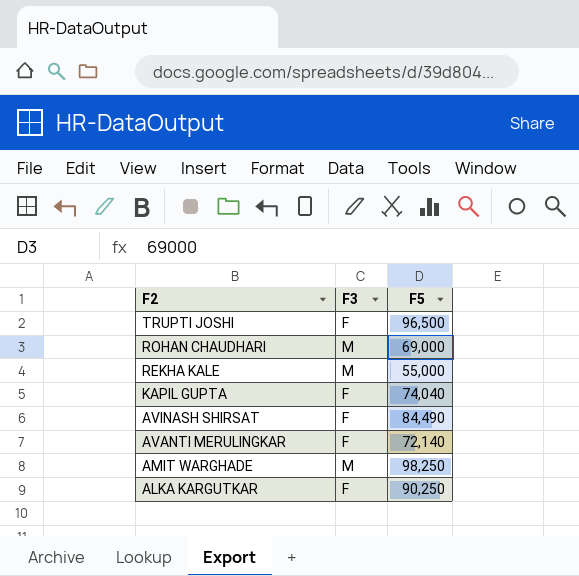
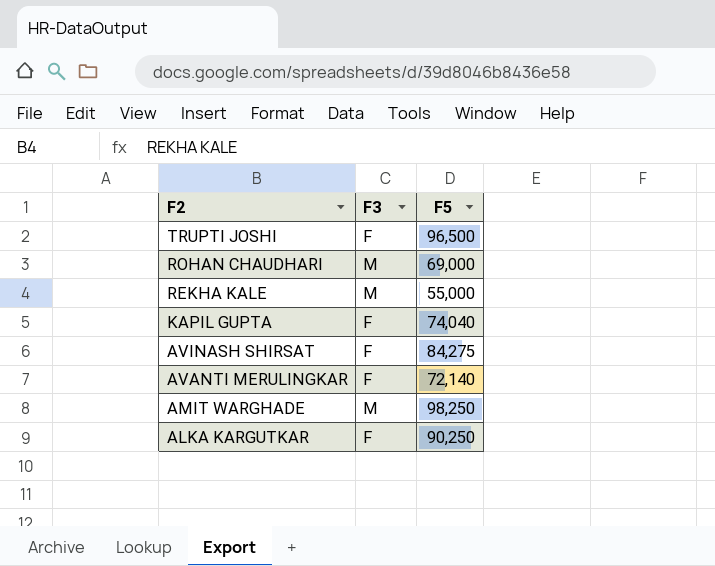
AVINASH SHIRSAT | F5: 84,490 -> 84,275

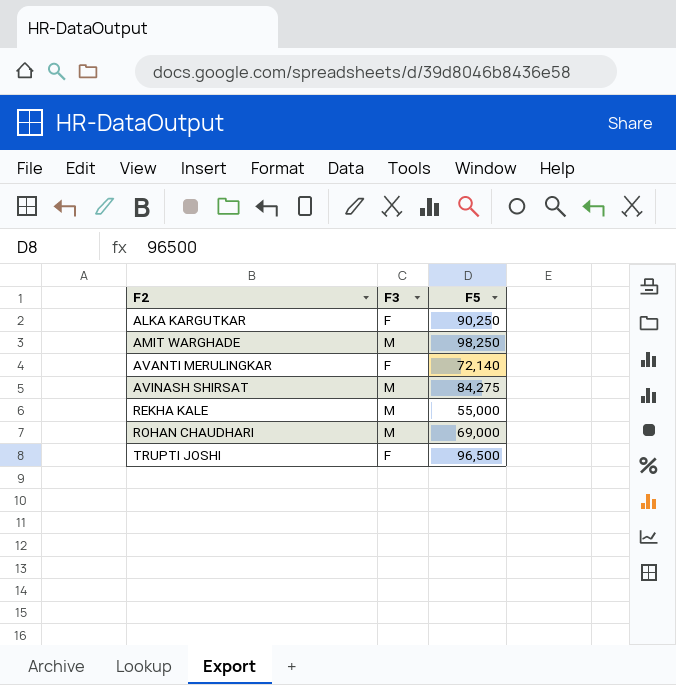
row order: F2 descending -> F2 ascending
row KAPIL GUPTA: F | 74,040 -> none
AVINASH SHIRSAT | F3: F -> M

